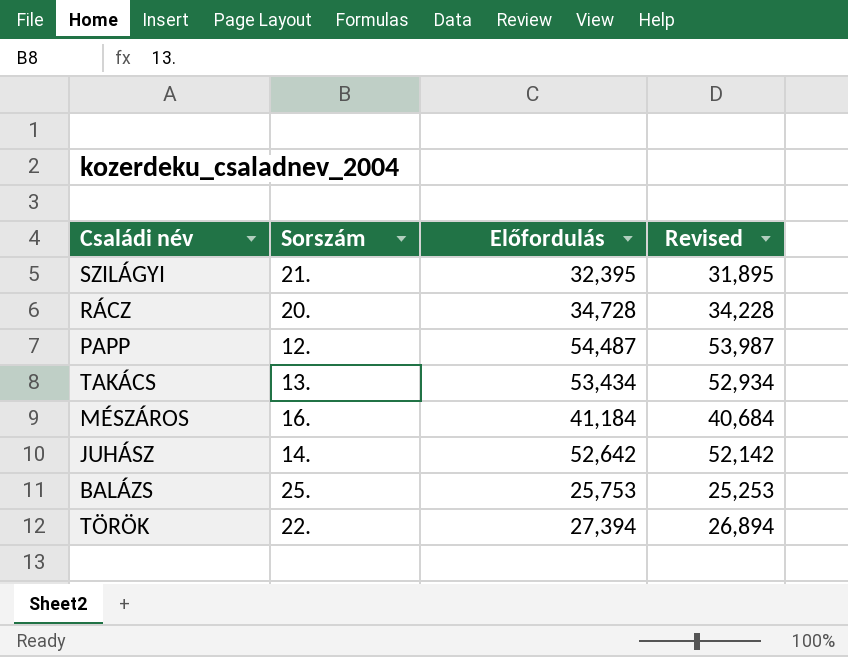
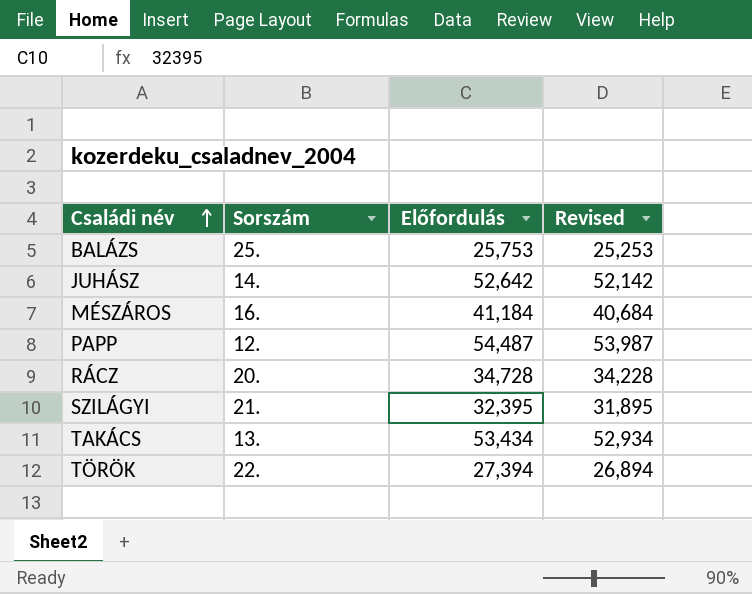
row order: none -> Családi név ascending

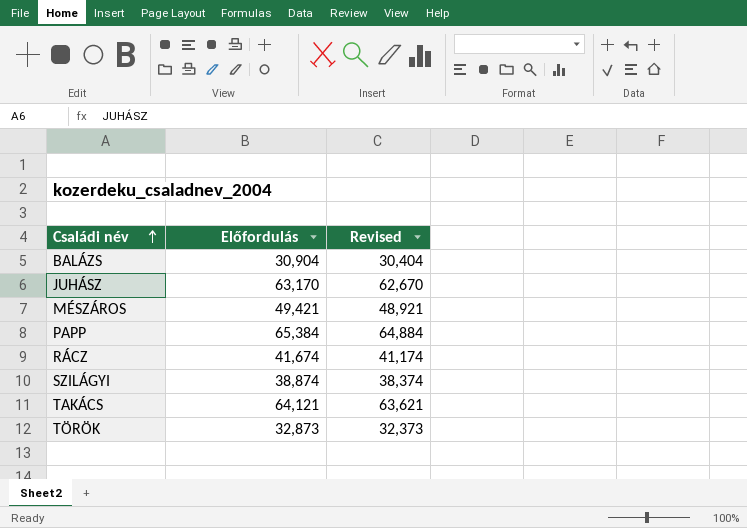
column Sorszám | position: 2 -> none
BALÁZS | Előfordulás: 25,753 -> 30,904
BALÁZS | Revised: 25,253 -> 30,404
JUHÁSZ | Előfordulás: 52,642 -> 63,170
JUHÁSZ | Revised: 52,142 -> 62,670
MÉSZÁROS | Előfordulás: 41,184 -> 49,421
MÉSZÁROS | Revised: 40,684 -> 48,921
PAPP | Előfordulás: 54,487 -> 65,384
PAPP | Revised: 53,987 -> 64,884
RÁCZ | Előfordulás: 34,728 -> 41,674
RÁCZ | Revised: 34,228 -> 41,174
SZILÁGYI | Előfordulás: 32,395 -> 38,874
SZILÁGYI | Revised: 31,895 -> 38,374
TAKÁCS | Előfordulás: 53,434 -> 64,121
TAKÁCS | Revised: 52,934 -> 63,621
TÖRÖK | Előfordulás: 27,394 -> 32,873
TÖRÖK | Revised: 26,894 -> 32,373

